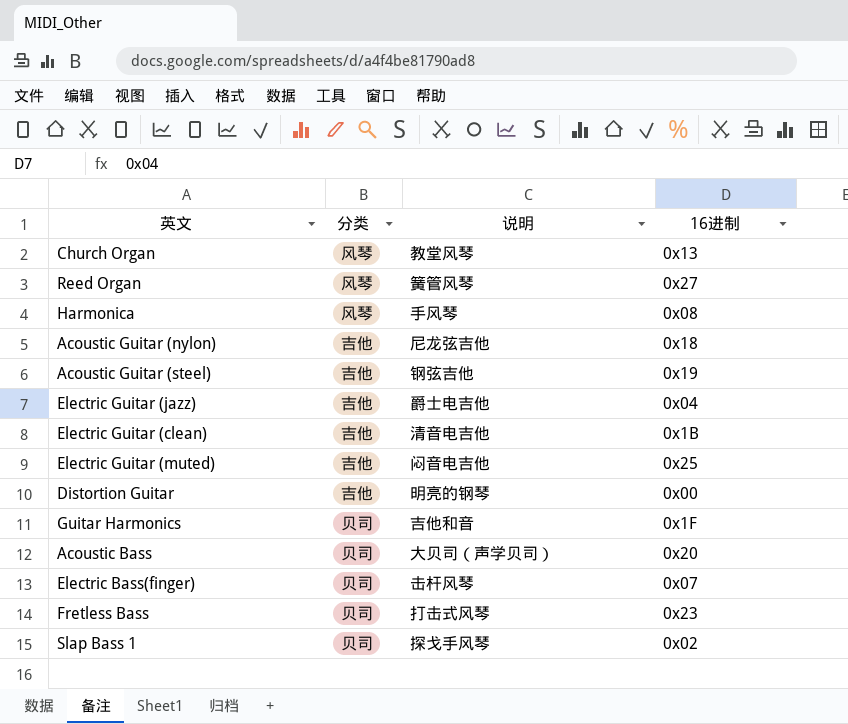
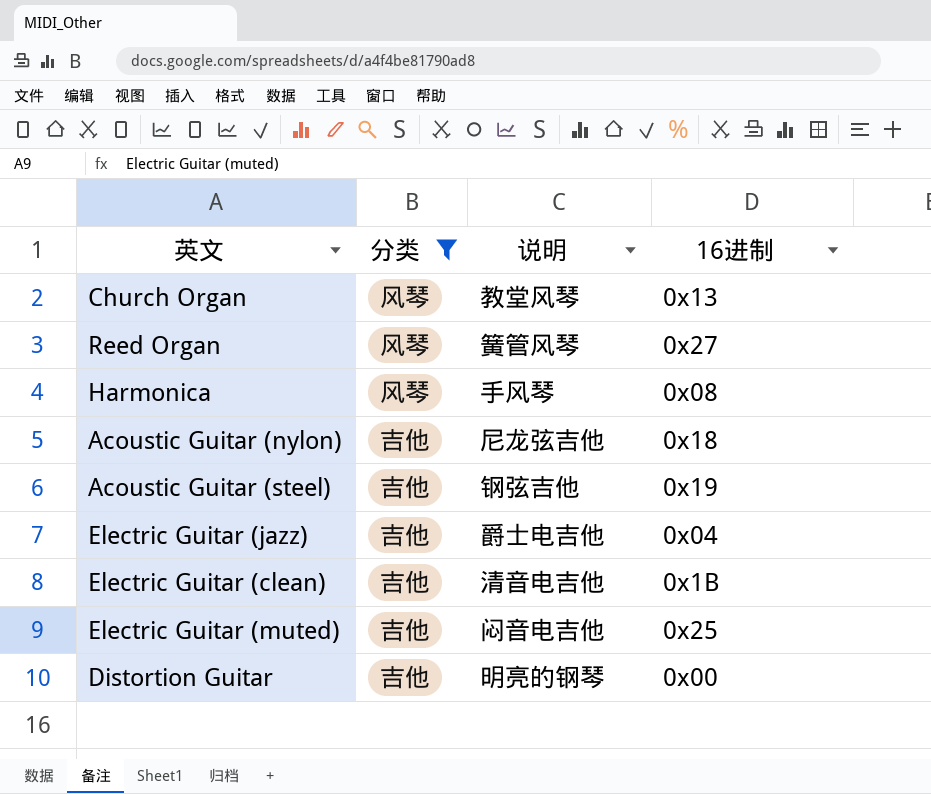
filter: none -> 分类 != 贝司

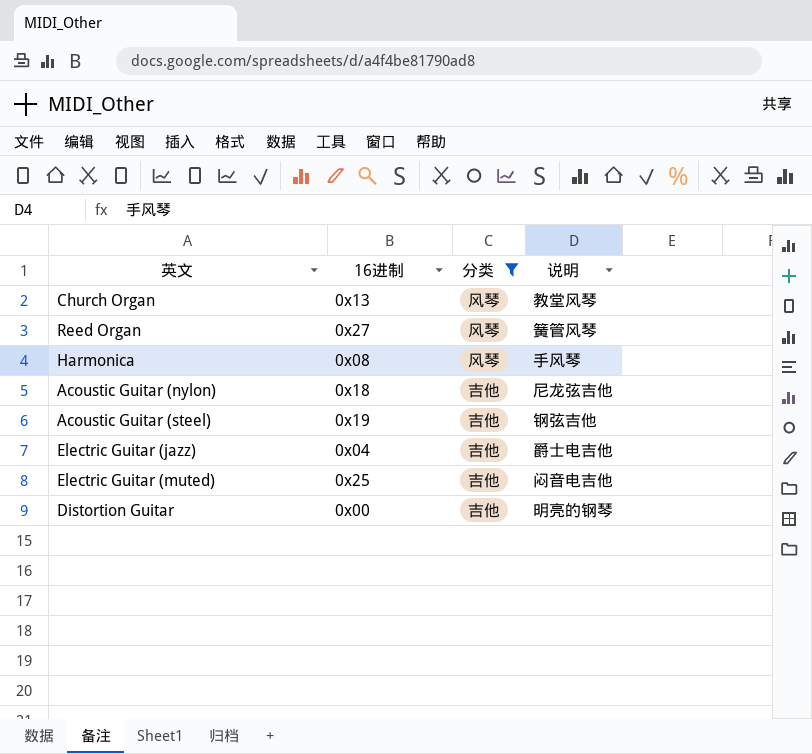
column 16进制 | position: 4 -> 2
row Electric Guitar (clean): 吉他 | 清音电吉他 | 0x1B -> none

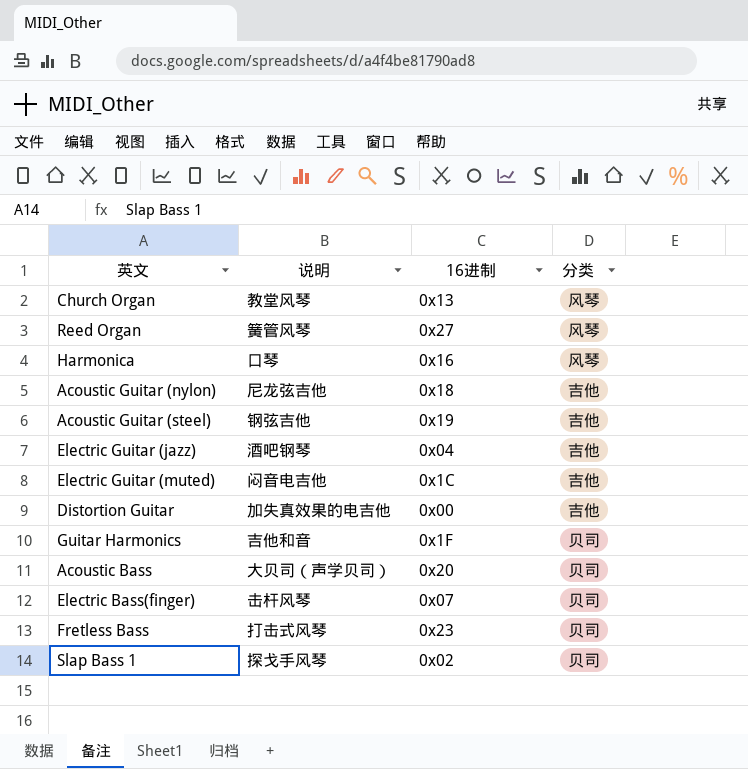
filter: 分类 != 贝司 -> none
column 说明 | position: 4 -> 2
Harmonica | 说明: 手风琴 -> 口琴
Harmonica | 16进制: 0x08 -> 0x16
Electric Guitar (jazz) | 说明: 爵士电吉他 -> 酒吧钢琴
Electric Guitar (muted) | 16进制: 0x25 -> 0x1C
Distortion Guitar | 说明: 明亮的钢琴 -> 加失真效果的电吉他

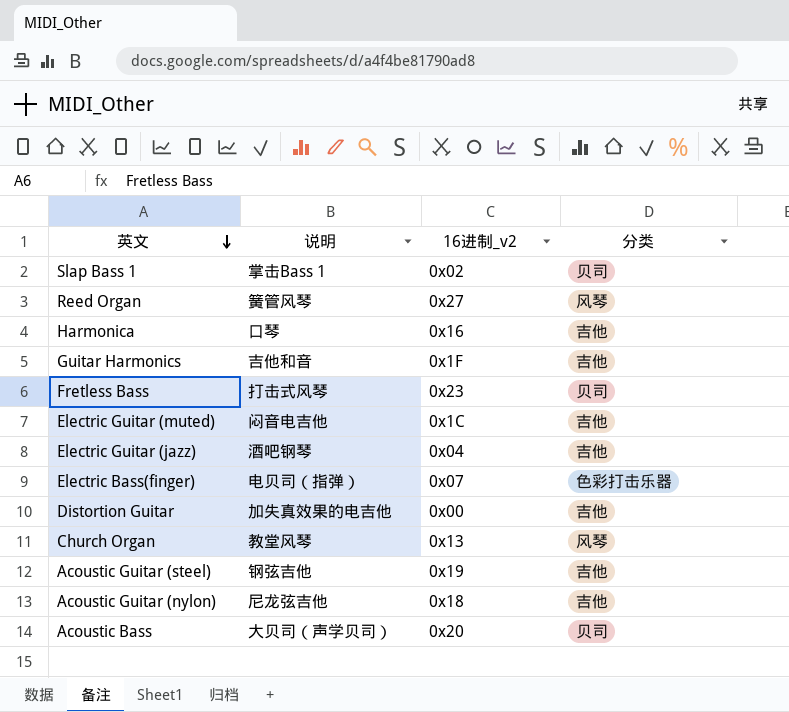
row order: none -> 英文 descending
column name: 16进制 -> 16进制_v2
Slap Bass 1 | 说明: 探戈手风琴 -> 掌击Bass 1
Harmonica | 分类: 风琴 -> 吉他
Guitar Harmonics | 分类: 贝司 -> 吉他
Electric Bass(finger) | 说明: 击杆风琴 -> 电贝司（指弹）
Electric Bass(finger) | 分类: 贝司 -> 色彩打击乐器

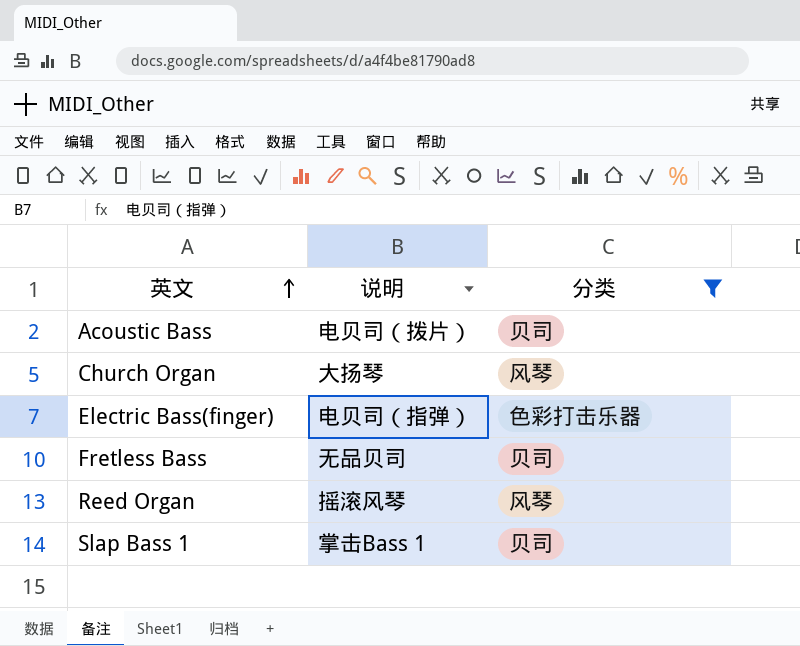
filter: none -> 分类 != 吉他
row order: 英文 descending -> 英文 ascending
column 16进制_v2 | position: 3 -> none
Acoustic Bass | 说明: 大贝司（声学贝司） -> 电贝司（拨片）
Church Organ | 说明: 教堂风琴 -> 大扬琴
Fretless Bass | 说明: 打击式风琴 -> 无品贝司
Reed Organ | 说明: 簧管风琴 -> 摇滚风琴

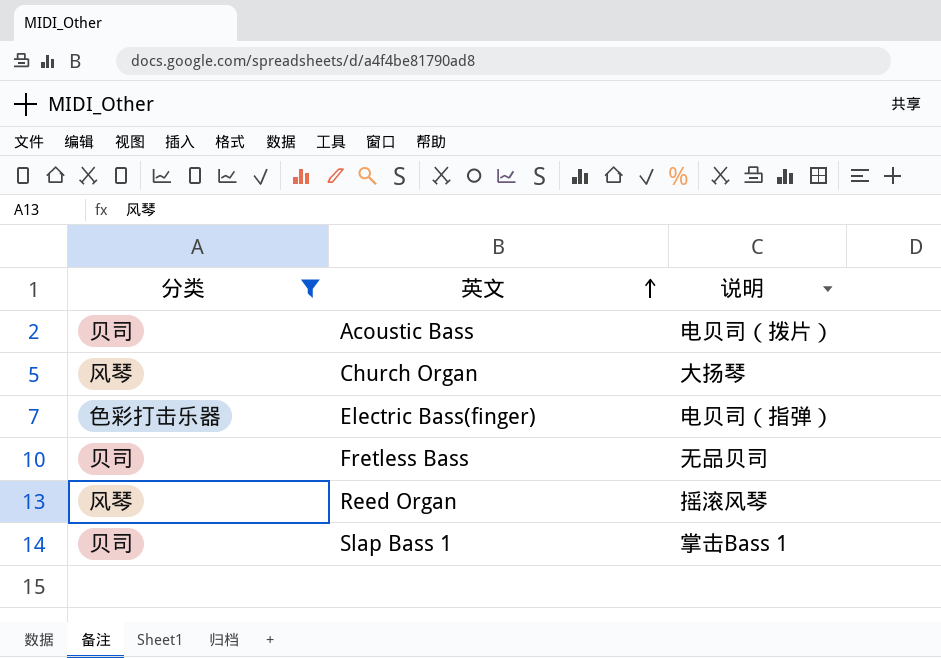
column 分类 | position: 3 -> 1

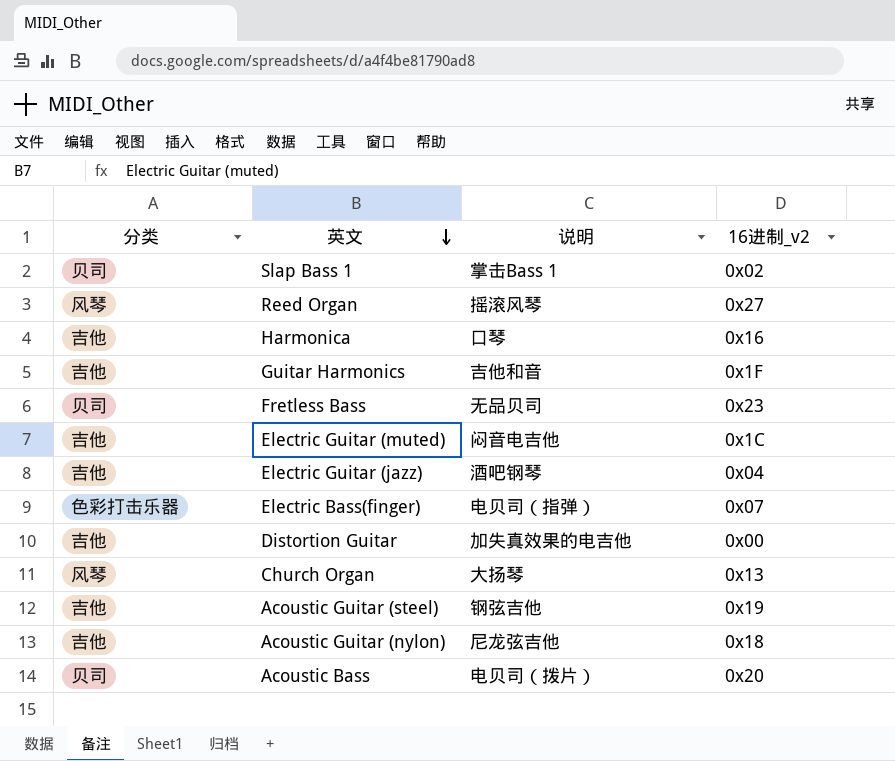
filter: 分类 != 吉他 -> none
row order: 英文 ascending -> 英文 descending
column 16进制_v2 | position: none -> 4

